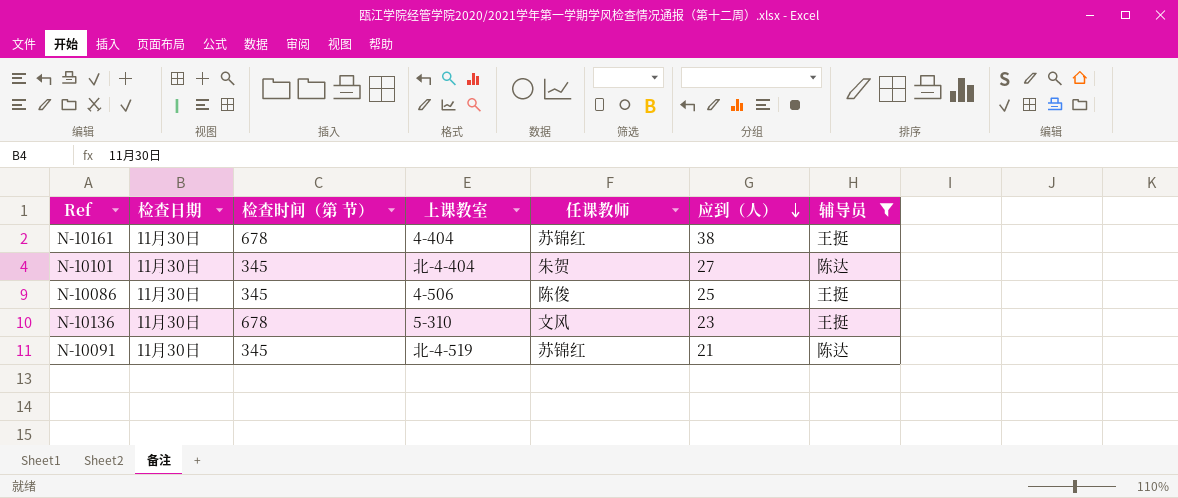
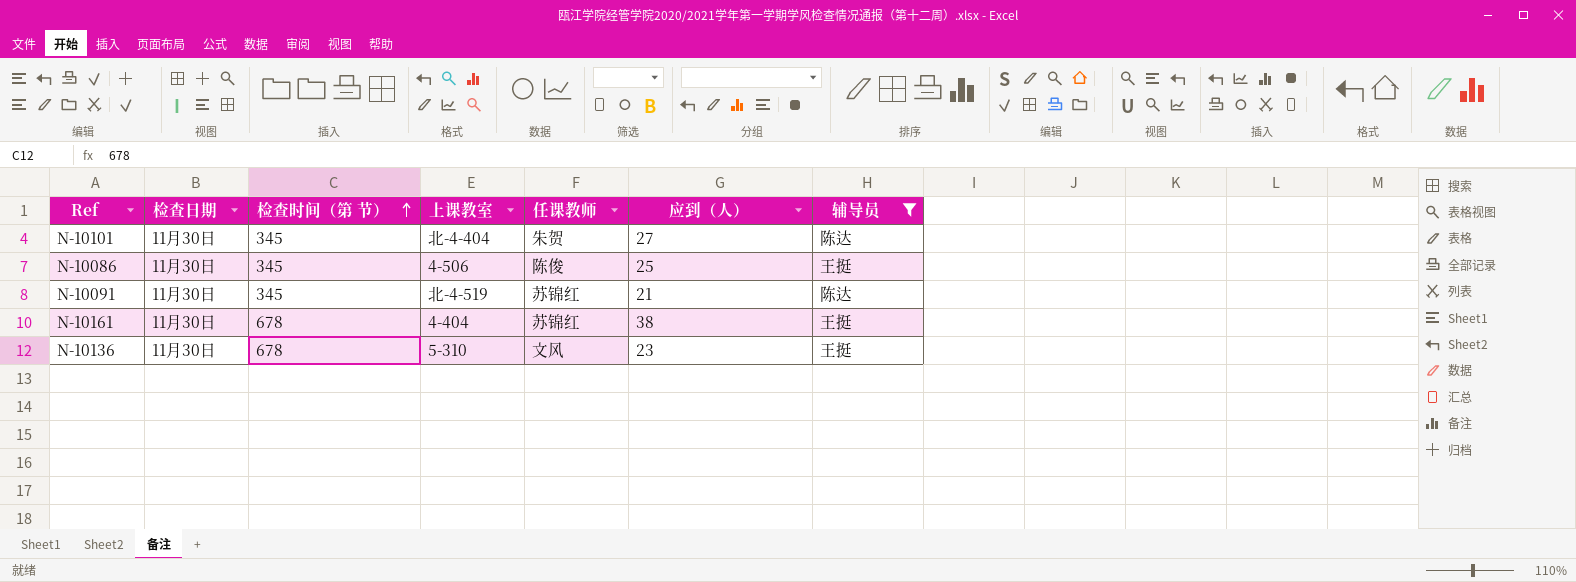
row order: 应到（人） descending -> 检查时间（第 节） ascending

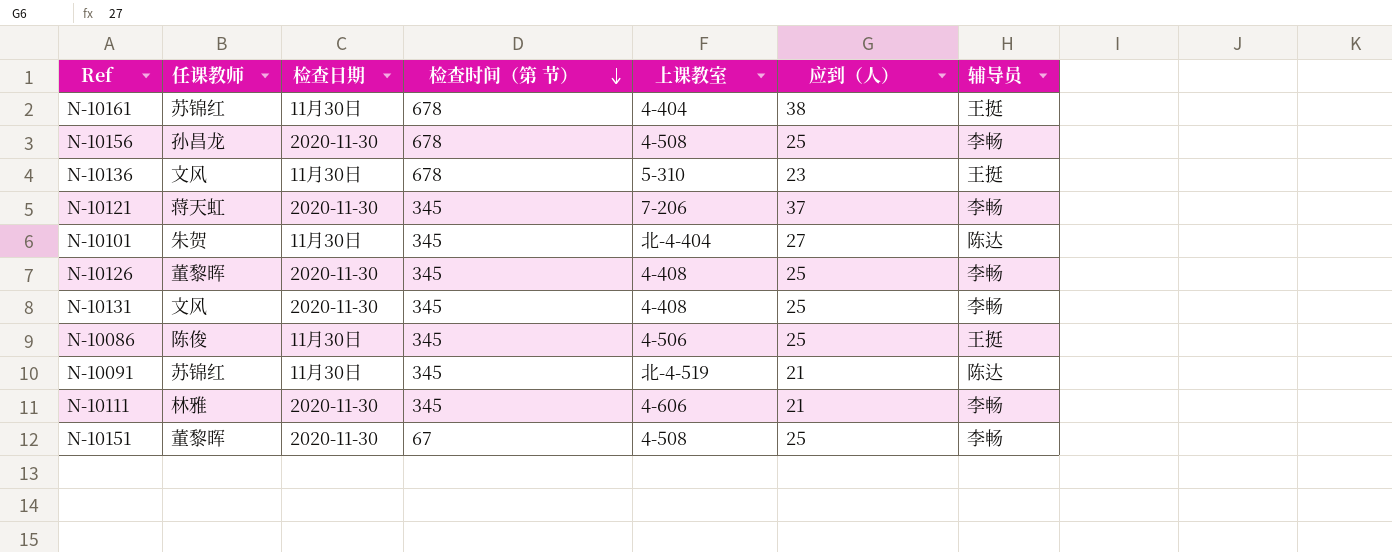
filter: 辅导员 != 李畅 -> none
row order: 检查时间（第 节） ascending -> 检查时间（第 节） descending
column 任课教师 | position: 5 -> 2

